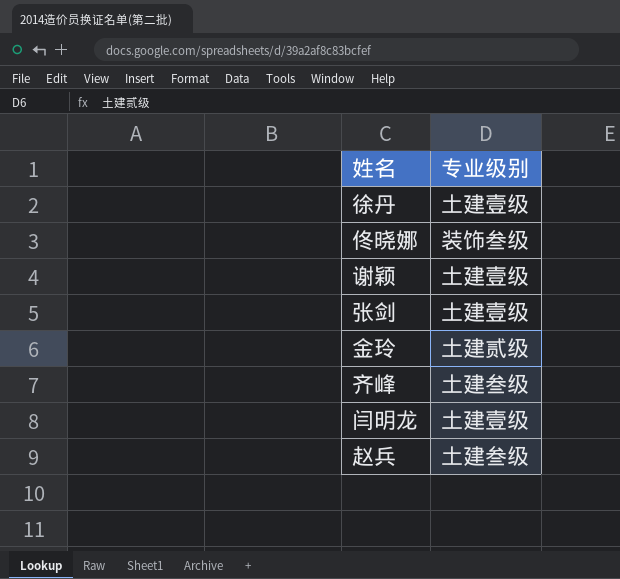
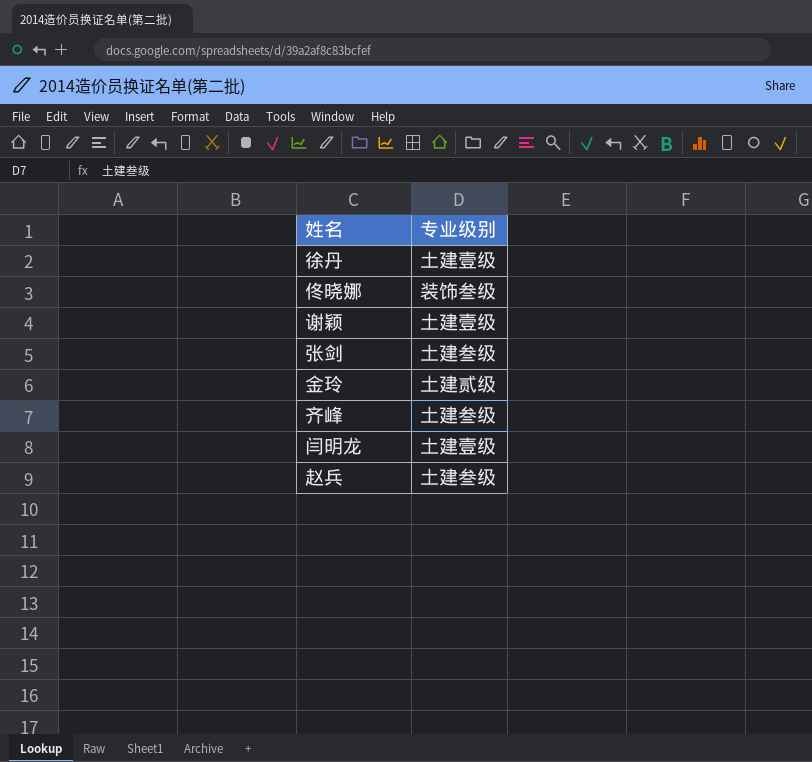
张剑 | 专业级别: 土建壹级 -> 土建叁级

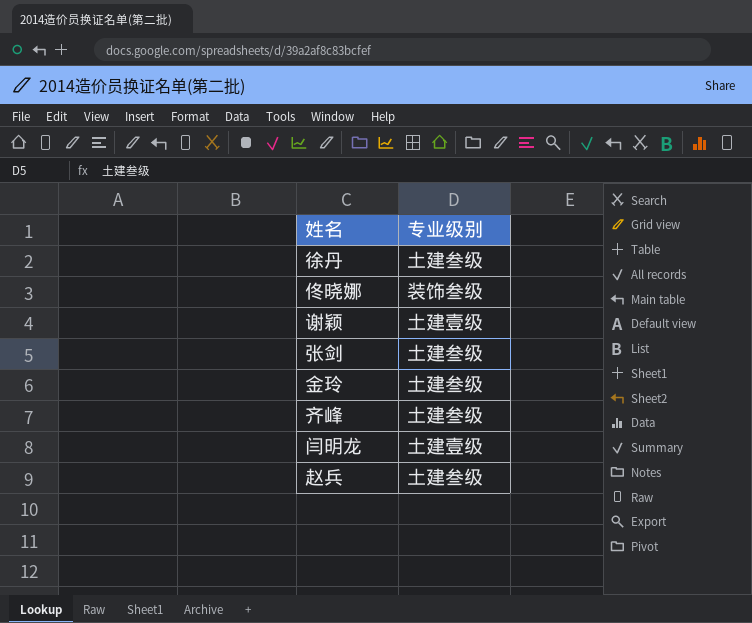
徐丹 | 专业级别: 土建壹级 -> 土建叁级
金玲 | 专业级别: 土建贰级 -> 土建叁级

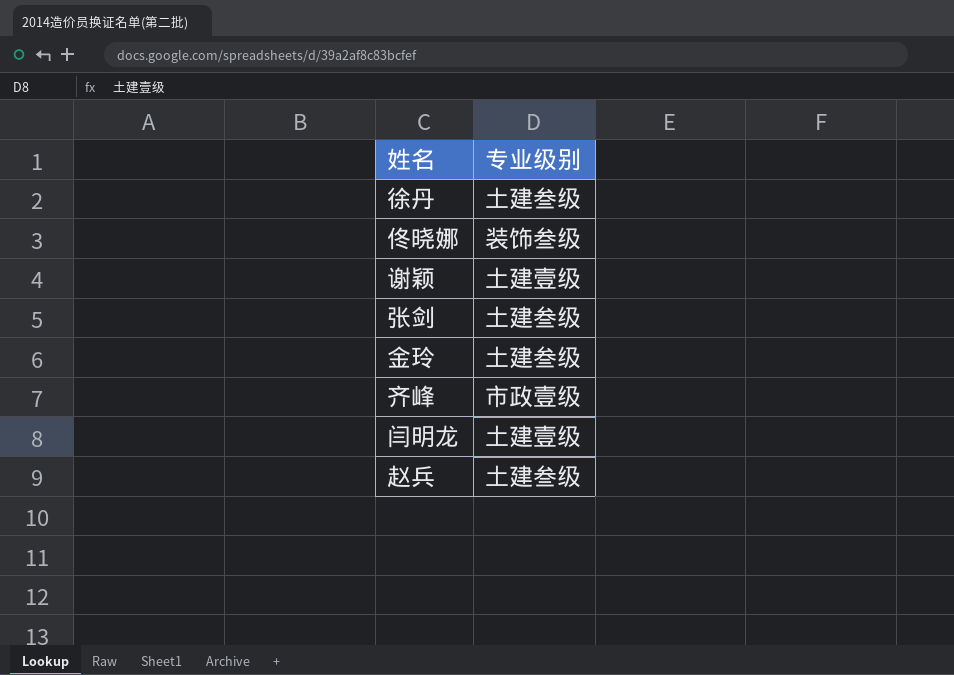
齐峰 | 专业级别: 土建叁级 -> 市政壹级

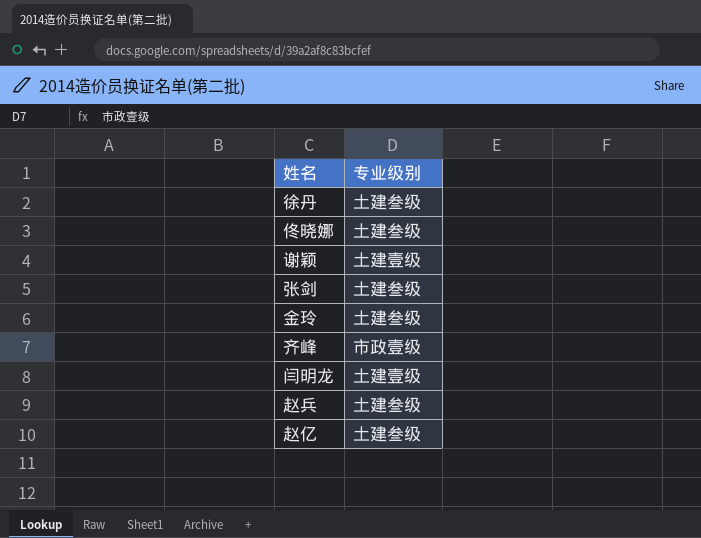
佟晓娜 | 专业级别: 装饰叁级 -> 土建叁级
row 赵亿: none -> 土建叁级

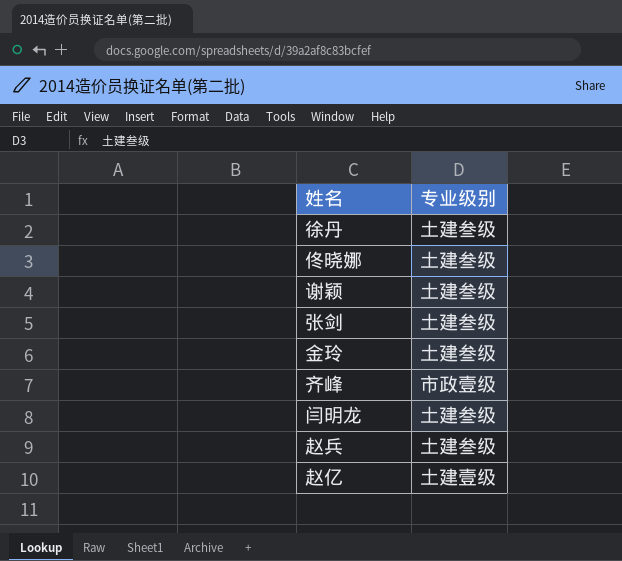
谢颖 | 专业级别: 土建壹级 -> 土建叁级
闫明龙 | 专业级别: 土建壹级 -> 土建叁级
赵亿 | 专业级别: 土建叁级 -> 土建壹级

